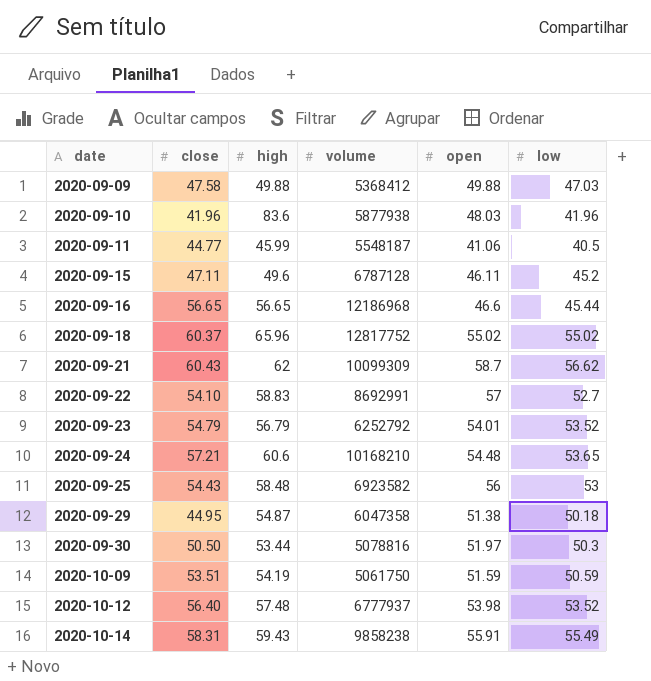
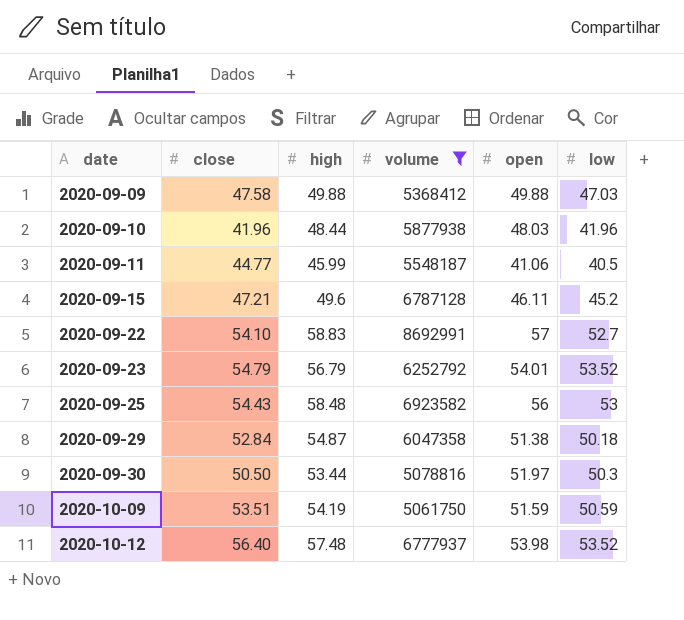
filter: none -> volume <= 8692991
2020-09-10 | high: 83.6 -> 48.44
2020-09-15 | close: 47.11 -> 47.21
2020-09-29 | close: 44.95 -> 52.84

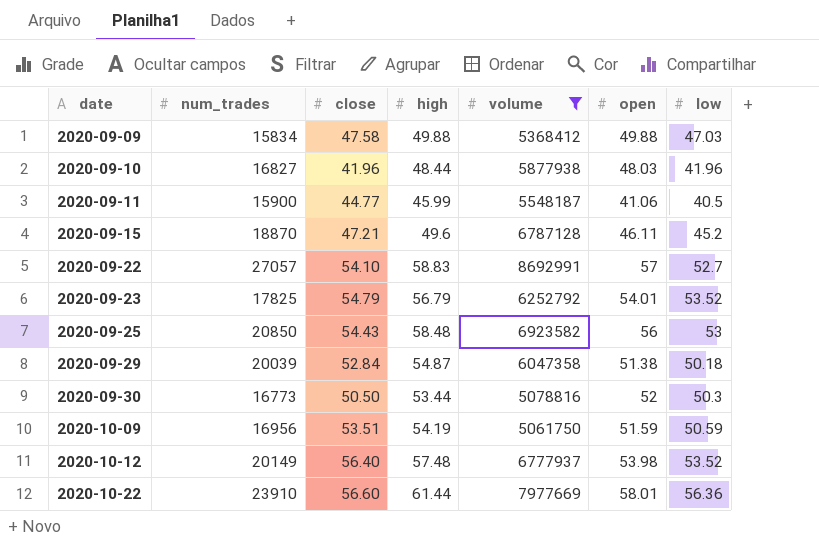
column num_trades | position: none -> 2
2020-09-30 | open: 51.97 -> 52
row 2020-10-22: none -> 23910 | 56.60 | 61.44 | 7977669 | 58.01 | 56.36

